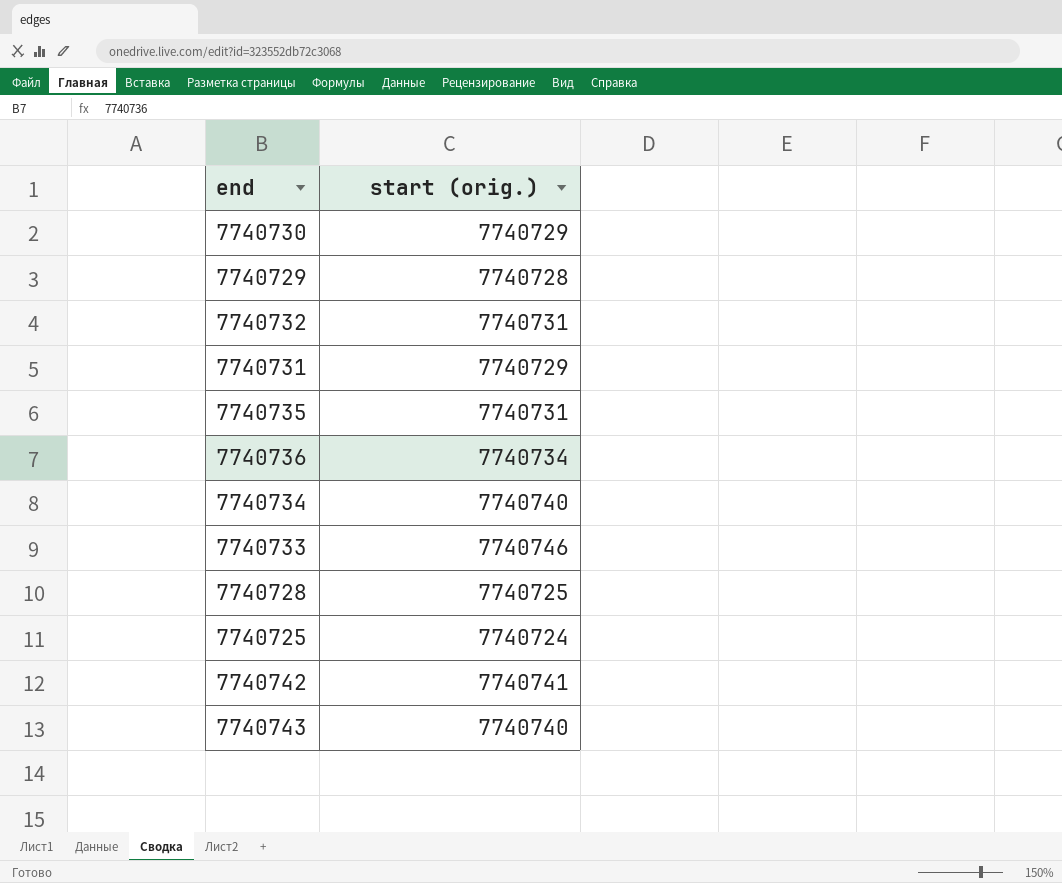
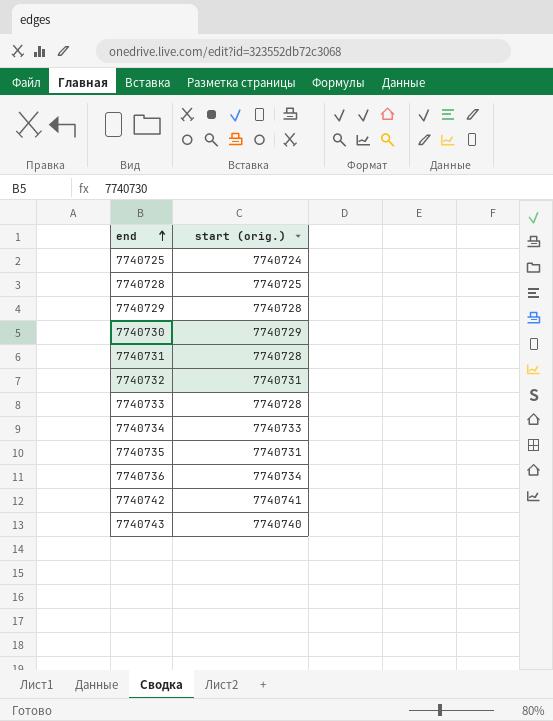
row order: none -> end ascending
7740731 | start (orig.): 7740729 -> 7740728
7740733 | start (orig.): 7740746 -> 7740728
7740734 | start (orig.): 7740740 -> 7740733

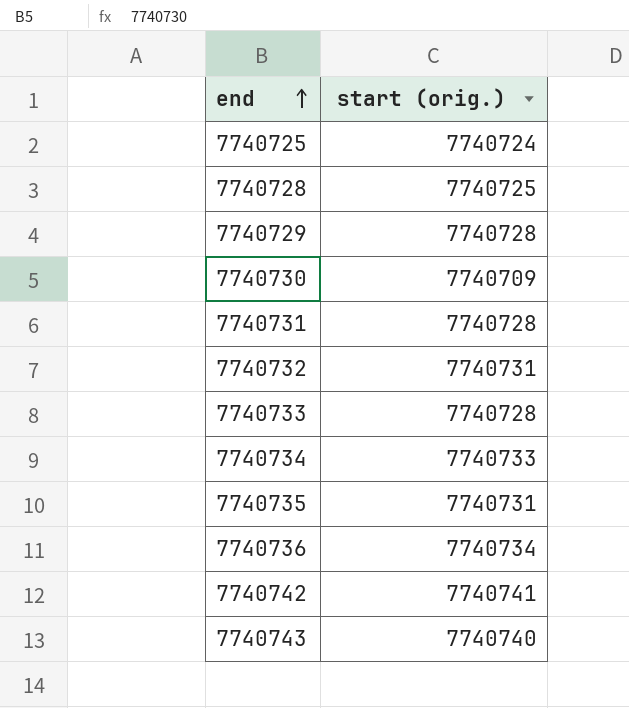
7740730 | start (orig.): 7740729 -> 7740709

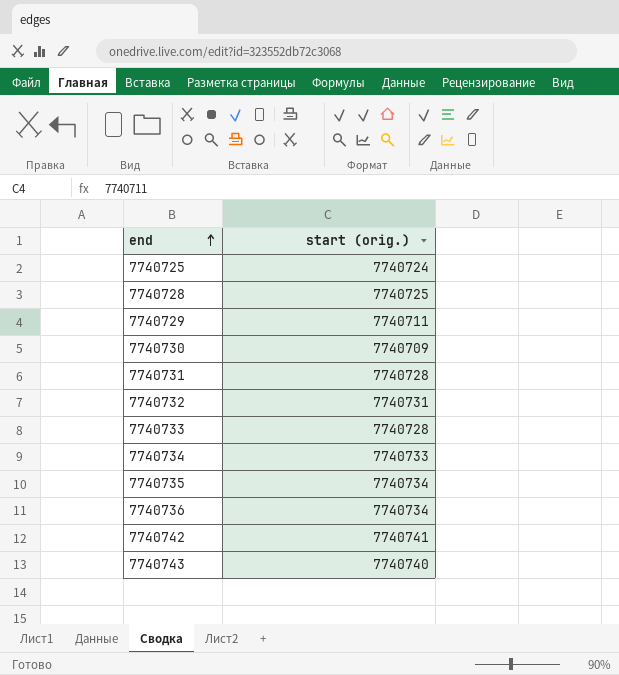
7740729 | start (orig.): 7740728 -> 7740711
7740735 | start (orig.): 7740731 -> 7740734

